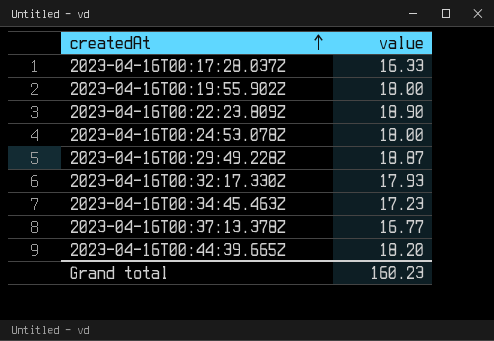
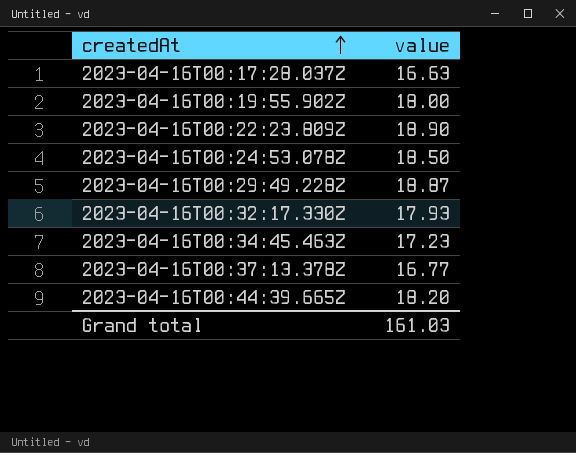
2023-04-16T00:17:28.037Z | value: 16.33 -> 16.63
2023-04-16T00:24:53.078Z | value: 18.00 -> 18.50
Grand total | value: 160.23 -> 161.03

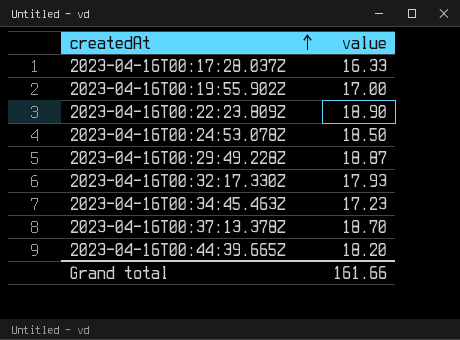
2023-04-16T00:17:28.037Z | value: 16.63 -> 16.33
2023-04-16T00:19:55.902Z | value: 18.00 -> 17.00
2023-04-16T00:37:13.378Z | value: 16.77 -> 18.70
Grand total | value: 161.03 -> 161.66

